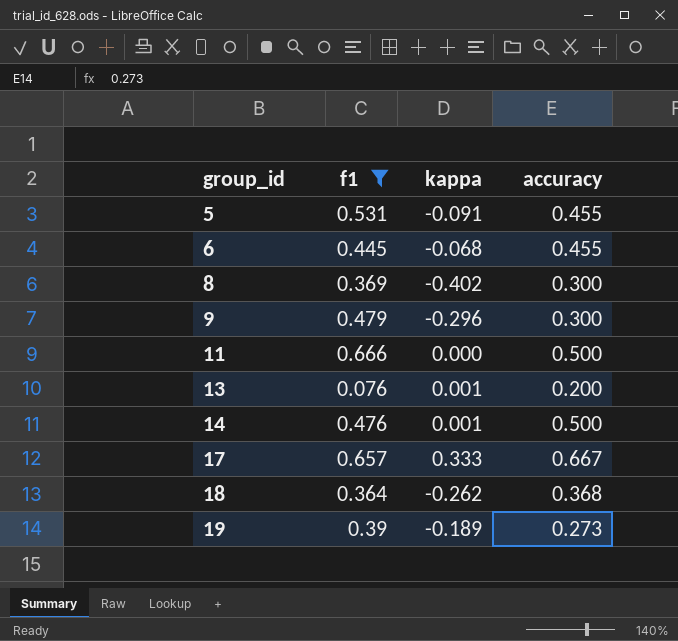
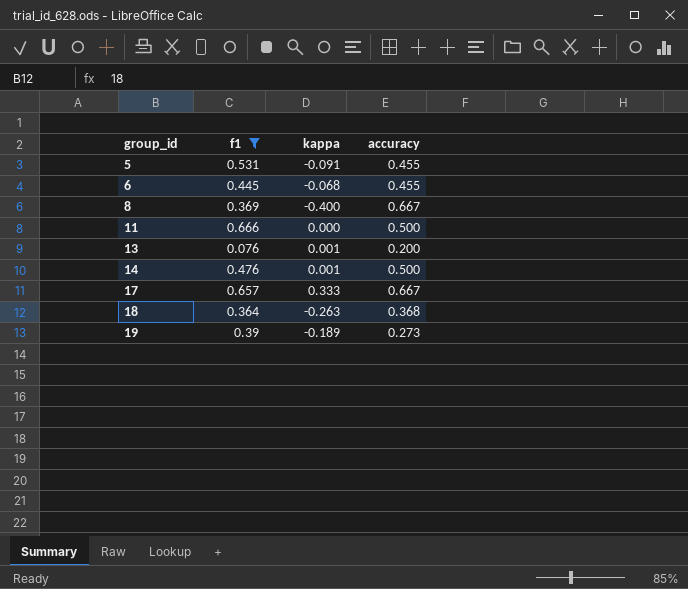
row 9: 0.479 | -0.296 | 0.300 -> none
8 | kappa: -0.402 -> -0.400
8 | accuracy: 0.300 -> 0.667
18 | kappa: -0.262 -> -0.263

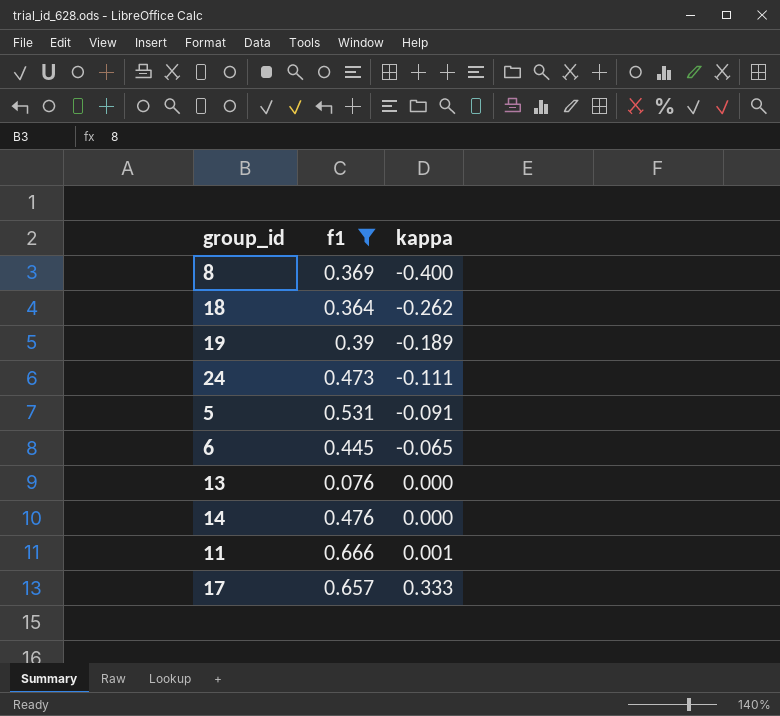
row order: group_id ascending -> kappa ascending
column accuracy | position: 4 -> none
18 | kappa: -0.263 -> -0.262
row 24: none -> 0.473 | -0.111
6 | kappa: -0.068 -> -0.065
13 | kappa: 0.001 -> 0.000
14 | kappa: 0.001 -> 0.000
11 | kappa: 0.000 -> 0.001

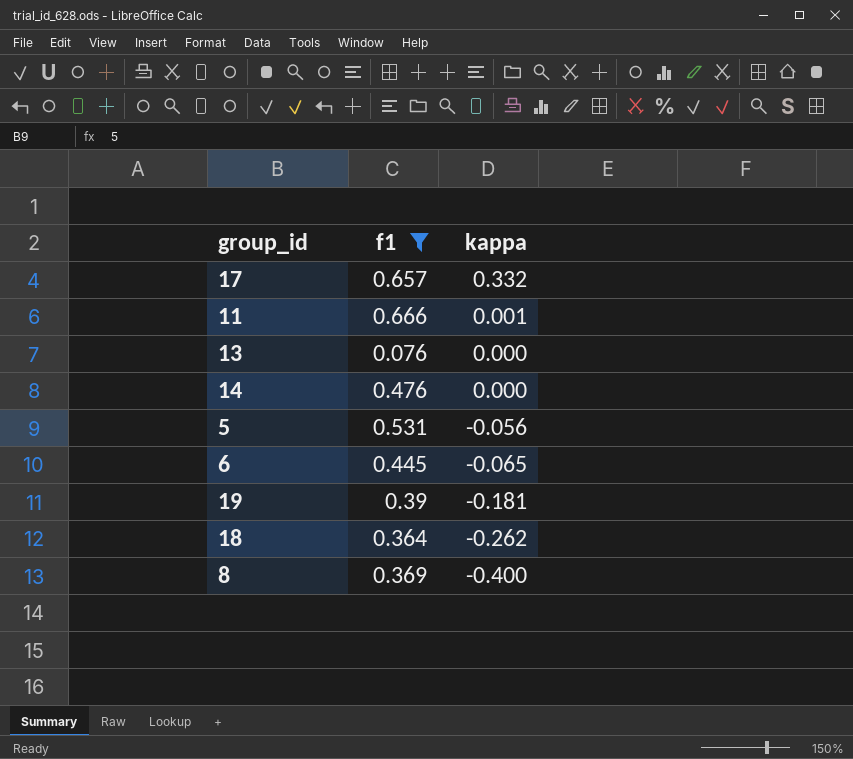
row order: kappa ascending -> kappa descending
row 24: 0.473 | -0.111 -> none
17 | kappa: 0.333 -> 0.332
5 | kappa: -0.091 -> -0.056
19 | kappa: -0.189 -> -0.181

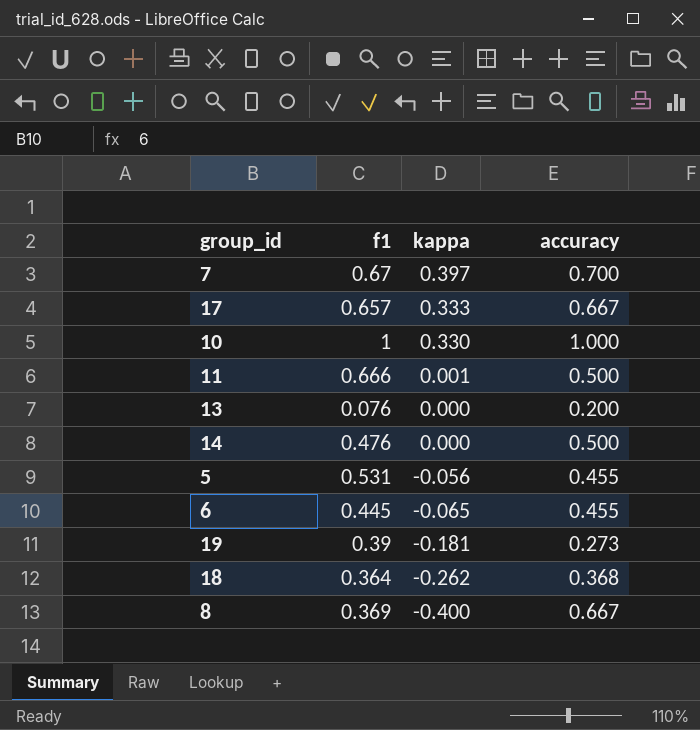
filter: f1 <= 0.666 -> none
column accuracy | position: none -> 4
17 | kappa: 0.332 -> 0.333

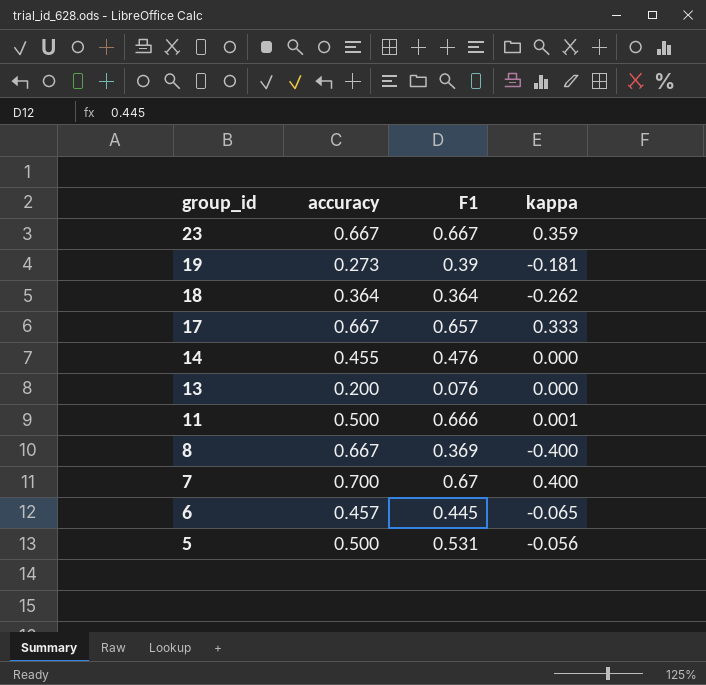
row order: kappa descending -> group_id descending
column accuracy | position: 4 -> 2
column name: f1 -> F1
row 10: 1 | 0.330 | 1.000 -> none
row 23: none -> 0.667 | 0.667 | 0.359
18 | accuracy: 0.368 -> 0.364
14 | accuracy: 0.500 -> 0.455
7 | kappa: 0.397 -> 0.400
6 | accuracy: 0.455 -> 0.457
5 | accuracy: 0.455 -> 0.500

